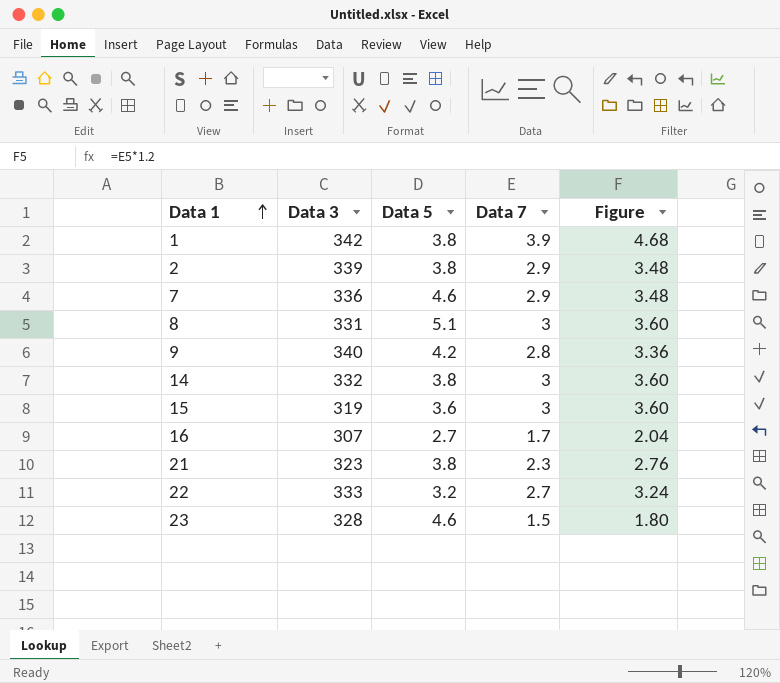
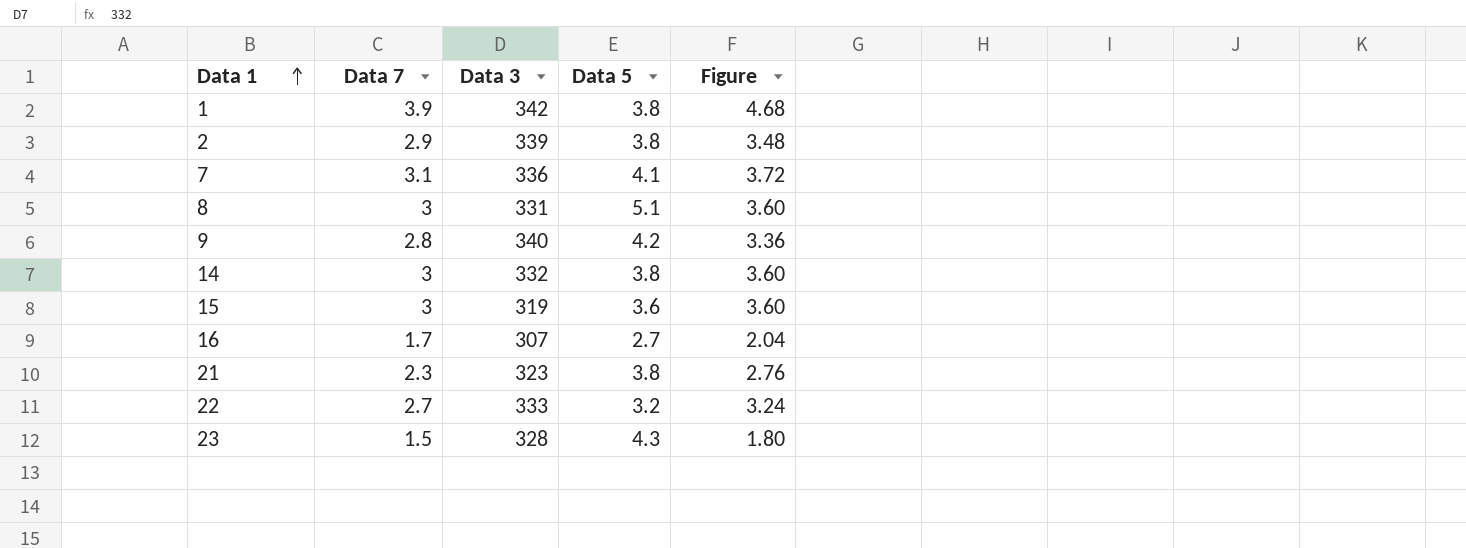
column Data 7 | position: 4 -> 2
7 | Data 7: 2.9 -> 3.1
7 | Data 5: 4.6 -> 4.1
7 | Figure: 3.48 -> 3.72
23 | Data 5: 4.6 -> 4.3

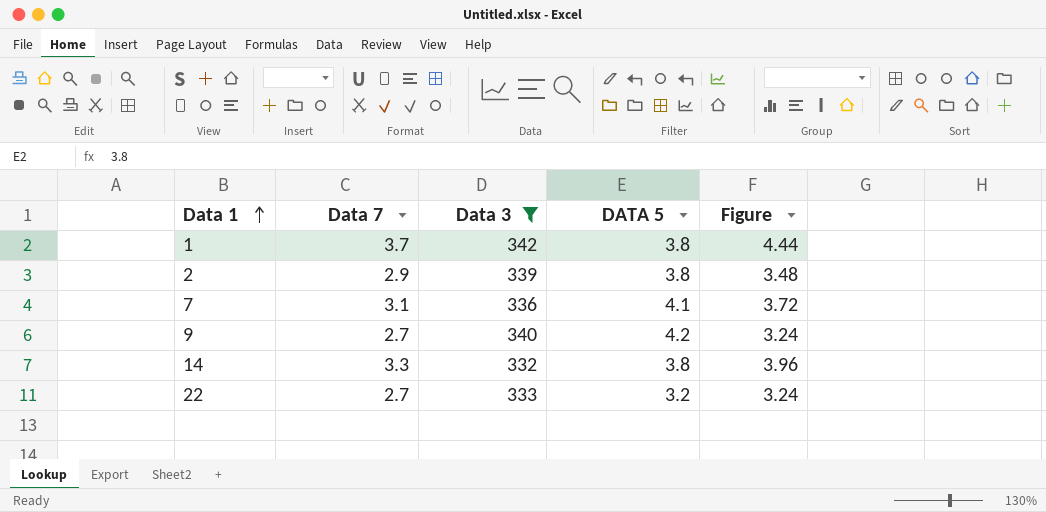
filter: none -> Data 3 >= 332
column name: Data 5 -> DATA 5
1 | Data 7: 3.9 -> 3.7
1 | Figure: 4.68 -> 4.44
9 | Data 7: 2.8 -> 2.7
9 | Figure: 3.36 -> 3.24
14 | Data 7: 3 -> 3.3
14 | Figure: 3.60 -> 3.96

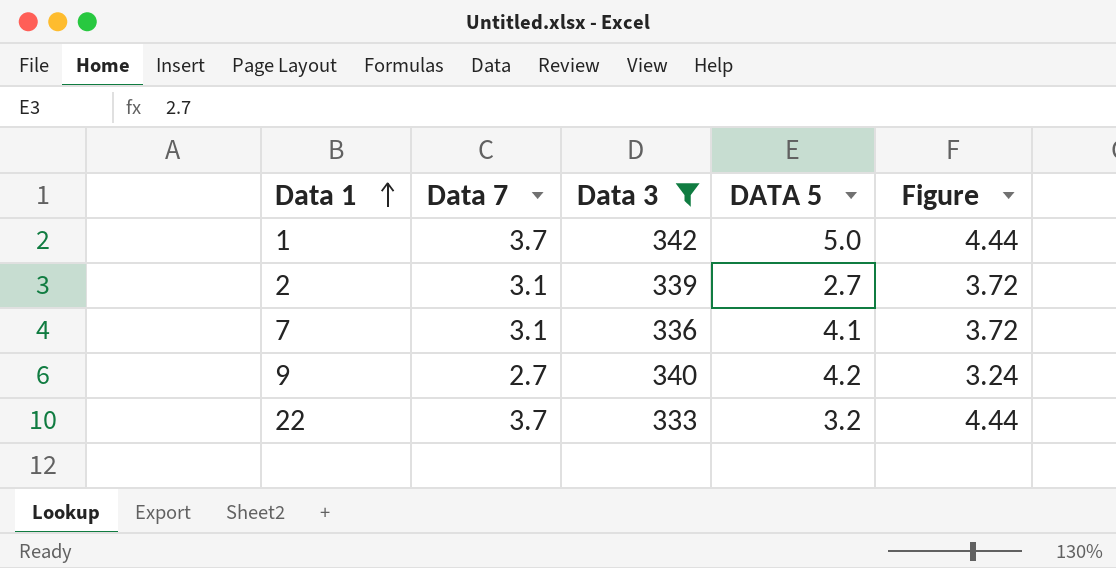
row 14: 3.3 | 332 | 3.8 | 3.96 -> none
1 | DATA 5: 3.8 -> 5.0
2 | Data 7: 2.9 -> 3.1
2 | DATA 5: 3.8 -> 2.7
2 | Figure: 3.48 -> 3.72
22 | Data 7: 2.7 -> 3.7
22 | Figure: 3.24 -> 4.44

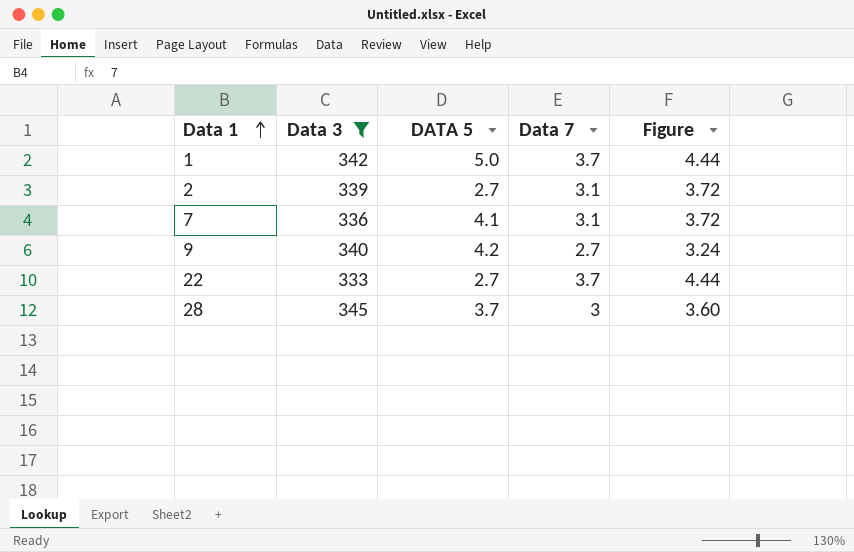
column Data 7 | position: 2 -> 4
22 | DATA 5: 3.2 -> 2.7
row 28: none -> 345 | 3.7 | 3 | 3.60

